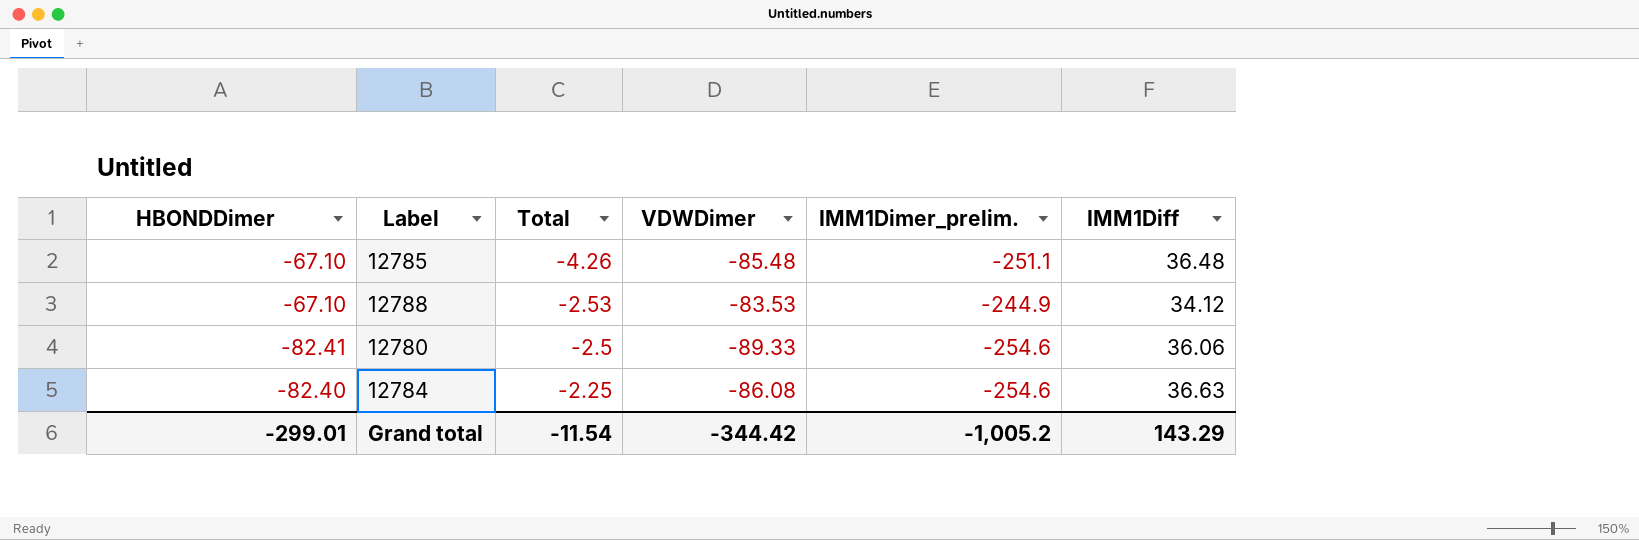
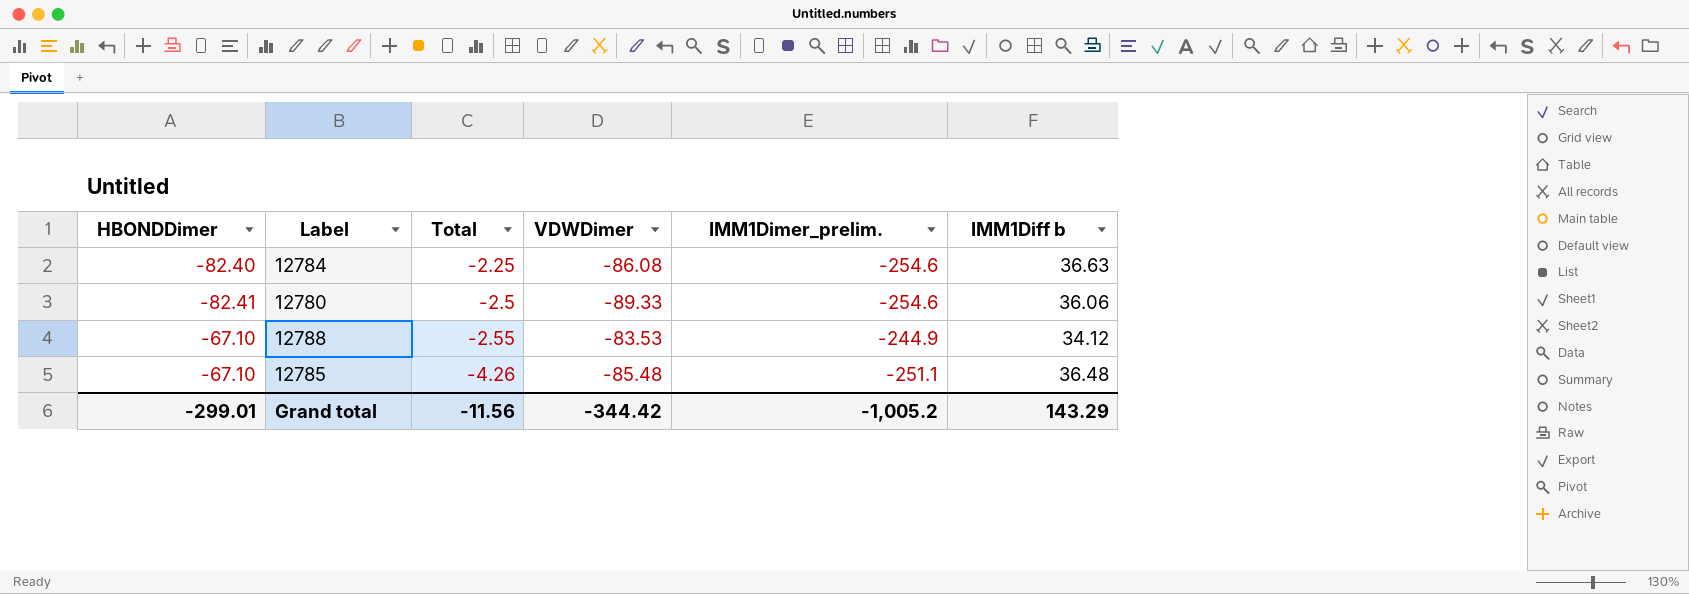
row order: Total ascending -> Total descending
column name: IMM1Diff -> IMM1Diff b
12788 | Total: -2.53 -> -2.55
Grand total | Total: -11.54 -> -11.56

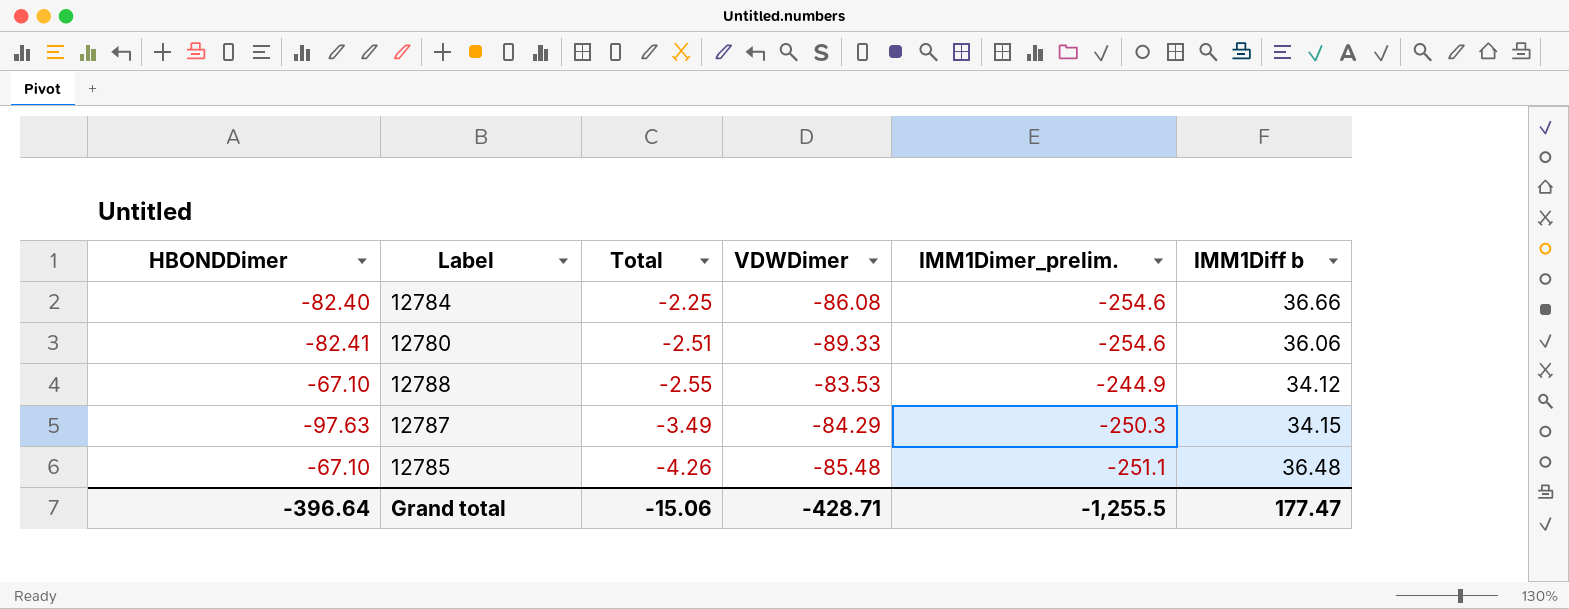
12784 | IMM1Diff b: 36.63 -> 36.66
12780 | Total: -2.5 -> -2.51
row 12787: none -> -97.63 | -3.49 | -84.29 | -250.3 | 34.15
Grand total | HBONDDimer: -299.01 -> -396.64
Grand total | Total: -11.56 -> -15.06
Grand total | VDWDimer: -344.42 -> -428.71
Grand total | IMM1Dimer_prelim.: -1,005.2 -> -1,255.5
Grand total | IMM1Diff b: 143.29 -> 177.47

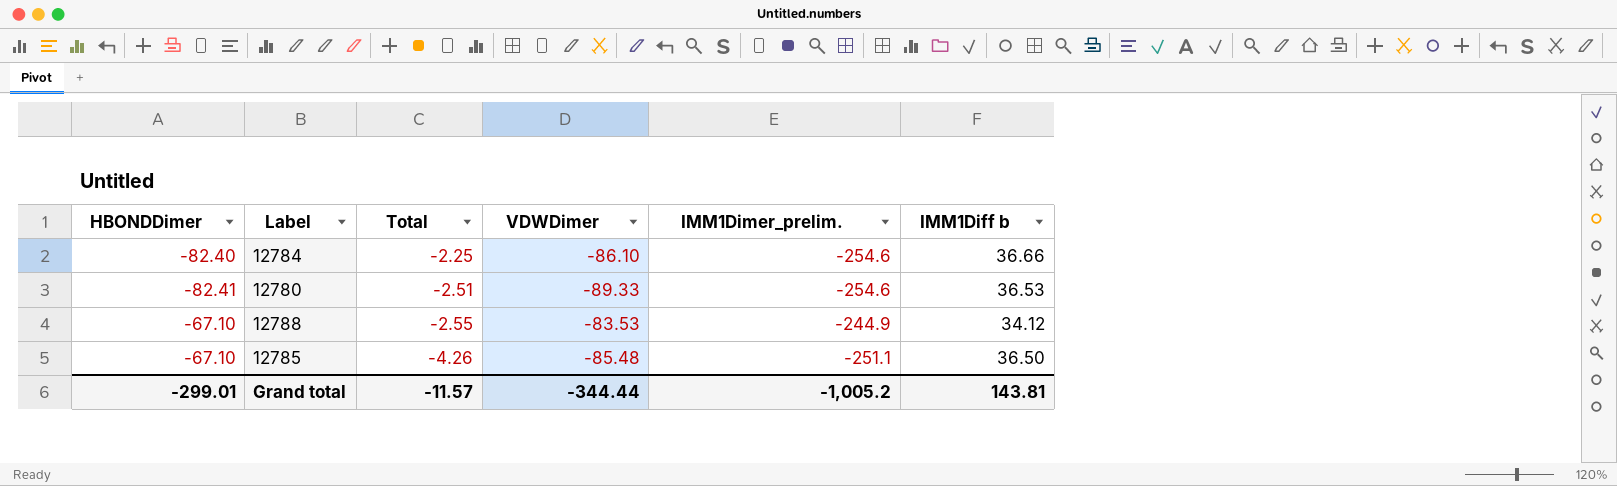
row 12787: -97.63 | -3.49 | -84.29 | -250.3 | 34.15 -> none
12784 | VDWDimer: -86.08 -> -86.10
12780 | IMM1Diff b: 36.06 -> 36.53
12785 | IMM1Diff b: 36.48 -> 36.50
Grand total | HBONDDimer: -396.64 -> -299.01
Grand total | Total: -15.06 -> -11.57
Grand total | VDWDimer: -428.71 -> -344.44
Grand total | IMM1Dimer_prelim.: -1,255.5 -> -1,005.2
Grand total | IMM1Diff b: 177.47 -> 143.81

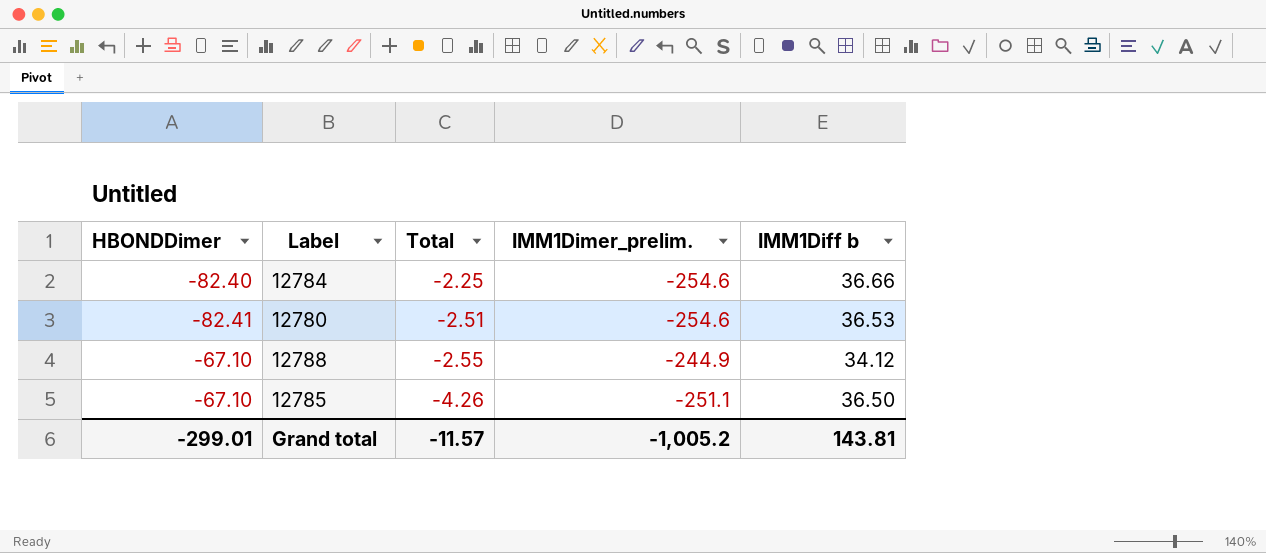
column VDWDimer | position: 4 -> none

